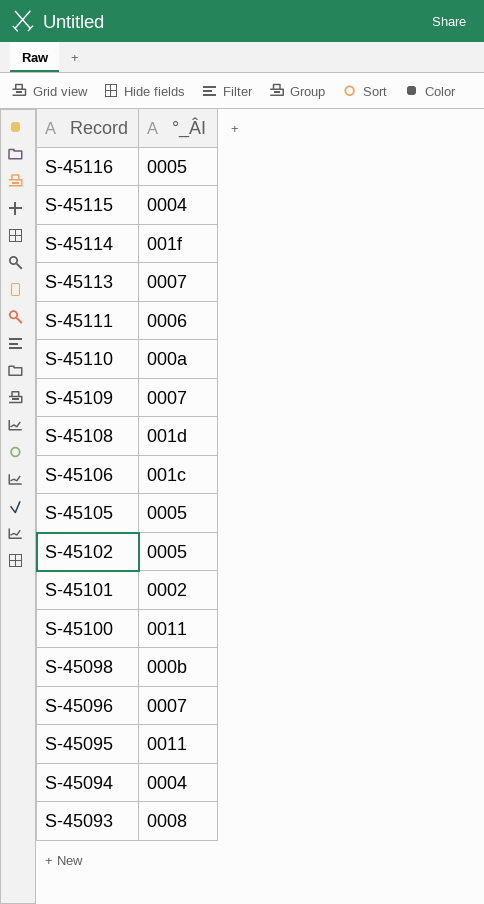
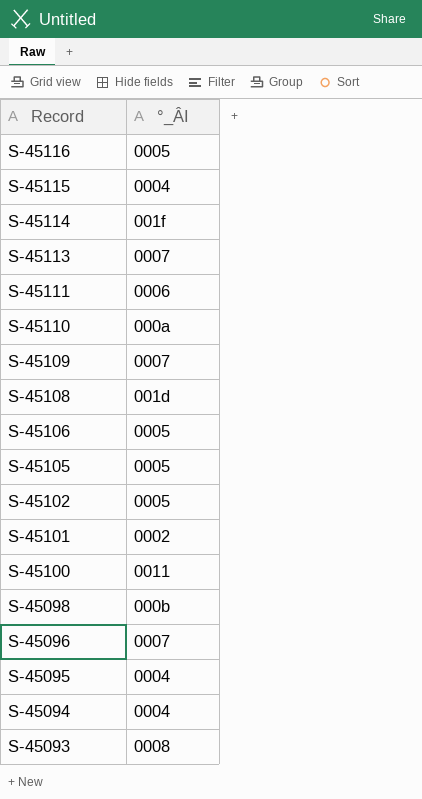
S-45106 | °_ÂI: 001c -> 0005
S-45095 | °_ÂI: 0011 -> 0004

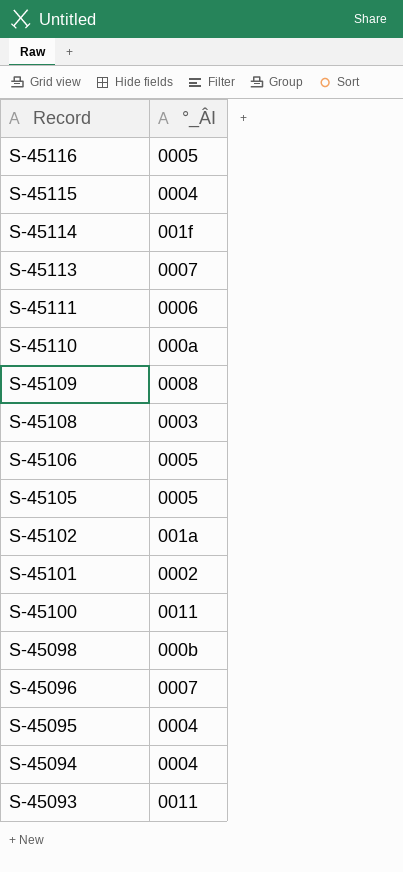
S-45109 | °_ÂI: 0007 -> 0008
S-45108 | °_ÂI: 001d -> 0003
S-45102 | °_ÂI: 0005 -> 001a
S-45093 | °_ÂI: 0008 -> 0011

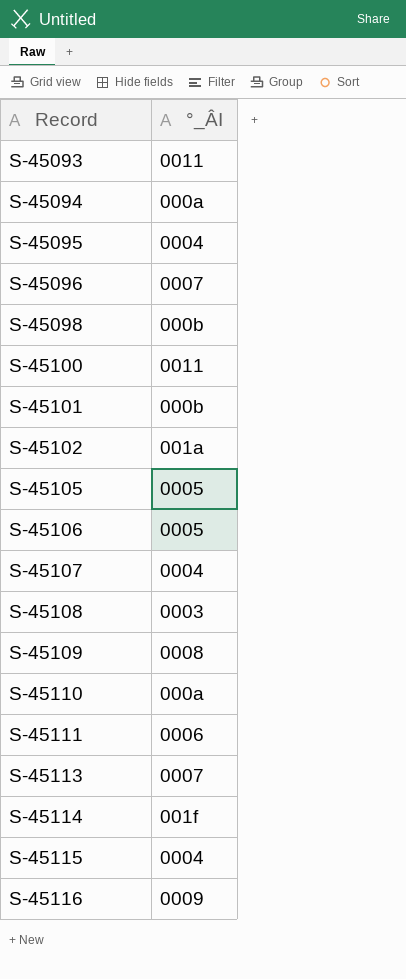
row order: Record descending -> Record ascending
S-45094 | °_ÂI: 0004 -> 000a
S-45101 | °_ÂI: 0002 -> 000b
row S-45107: none -> 0004
S-45116 | °_ÂI: 0005 -> 0009

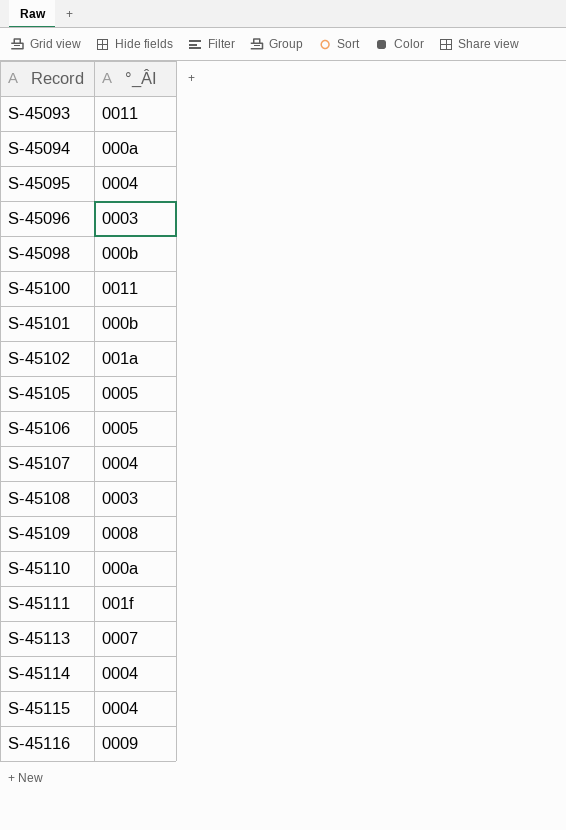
S-45096 | °_ÂI: 0007 -> 0003
S-45111 | °_ÂI: 0006 -> 001f
S-45114 | °_ÂI: 001f -> 0004

